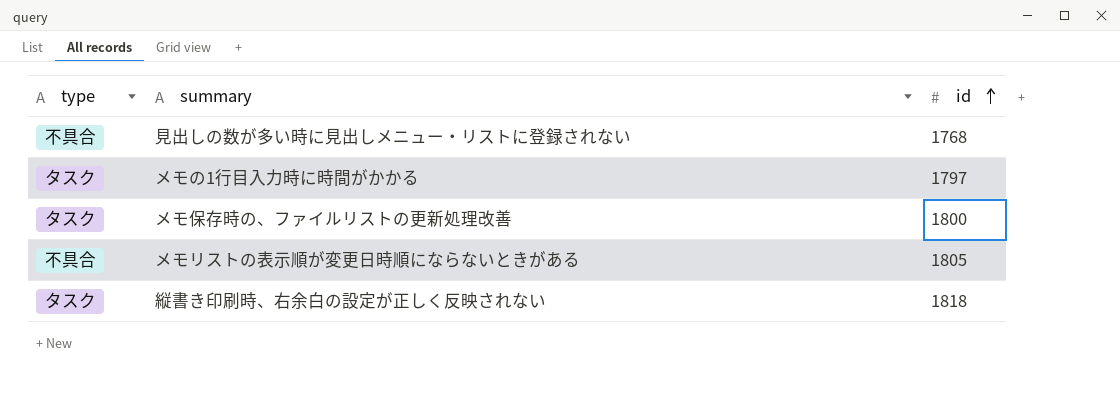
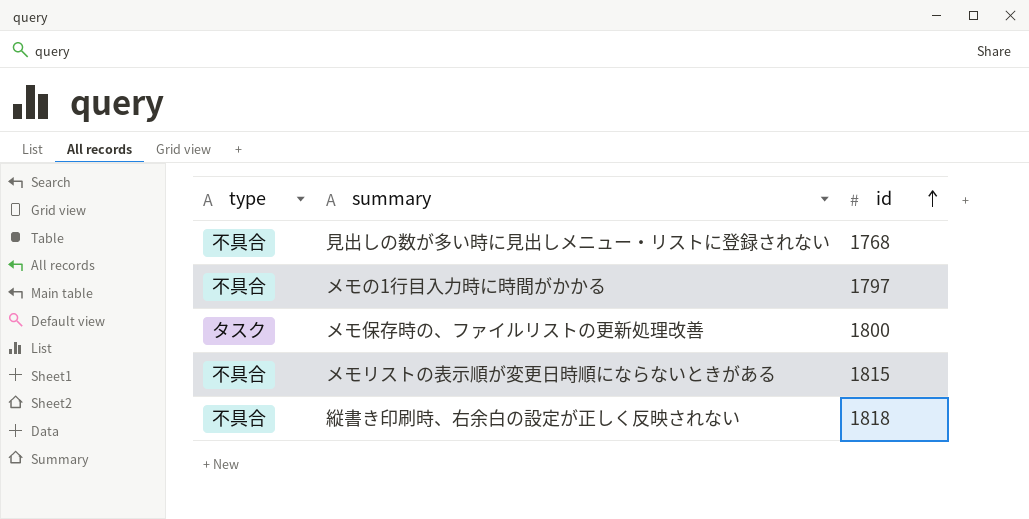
メモの1行目入力時に時間がかかる | type: タスク -> 不具合
メモリストの表示順が変更日時順にならないときがある | id: 1805 -> 1815
縦書き印刷時、右余白の設定が正しく反映されない | type: タスク -> 不具合

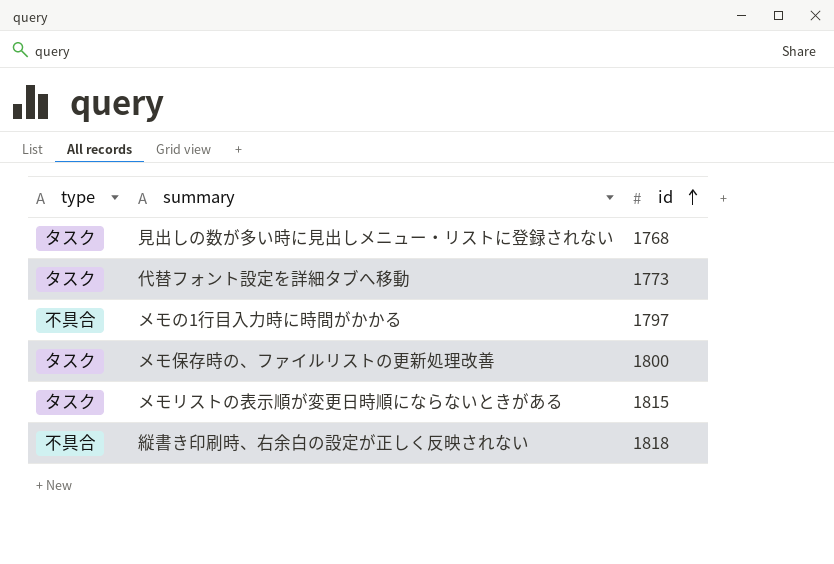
見出しの数が多い時に見出しメニュー・リストに登録されない | type: 不具合 -> タスク
row 代替フォント設定を詳細タブへ移動: none -> タスク | 1773
メモリストの表示順が変更日時順にならないときがある | type: 不具合 -> タスク

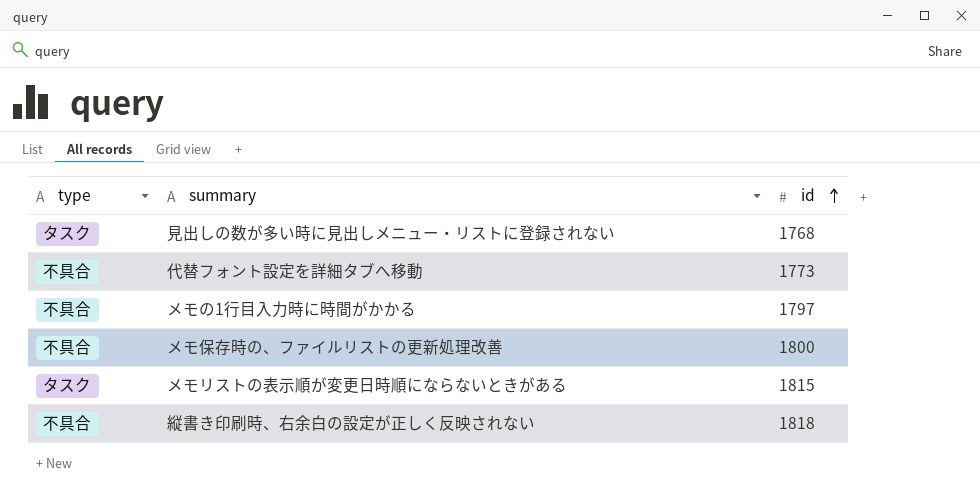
代替フォント設定を詳細タブへ移動 | type: タスク -> 不具合
メモ保存時の、ファイルリストの更新処理改善 | type: タスク -> 不具合

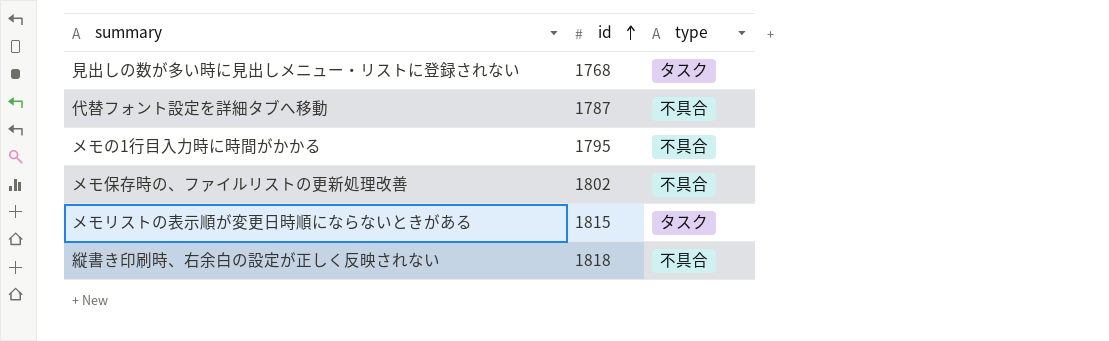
column type | position: 1 -> 3
代替フォント設定を詳細タブへ移動 | id: 1773 -> 1787
メモの1行目入力時に時間がかかる | id: 1797 -> 1795
メモ保存時の、ファイルリストの更新処理改善 | id: 1800 -> 1802

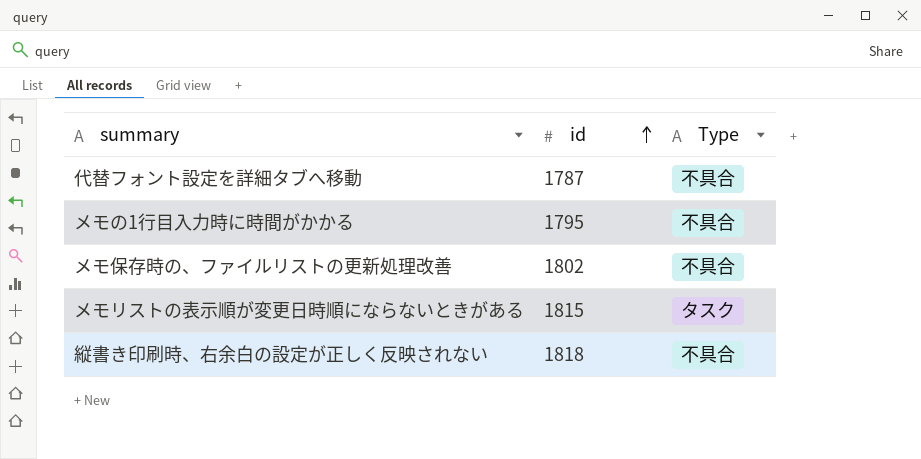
column name: type -> Type
row 見出しの数が多い時に見出しメニュー・リストに登録されない: 1768 | タスク -> none

